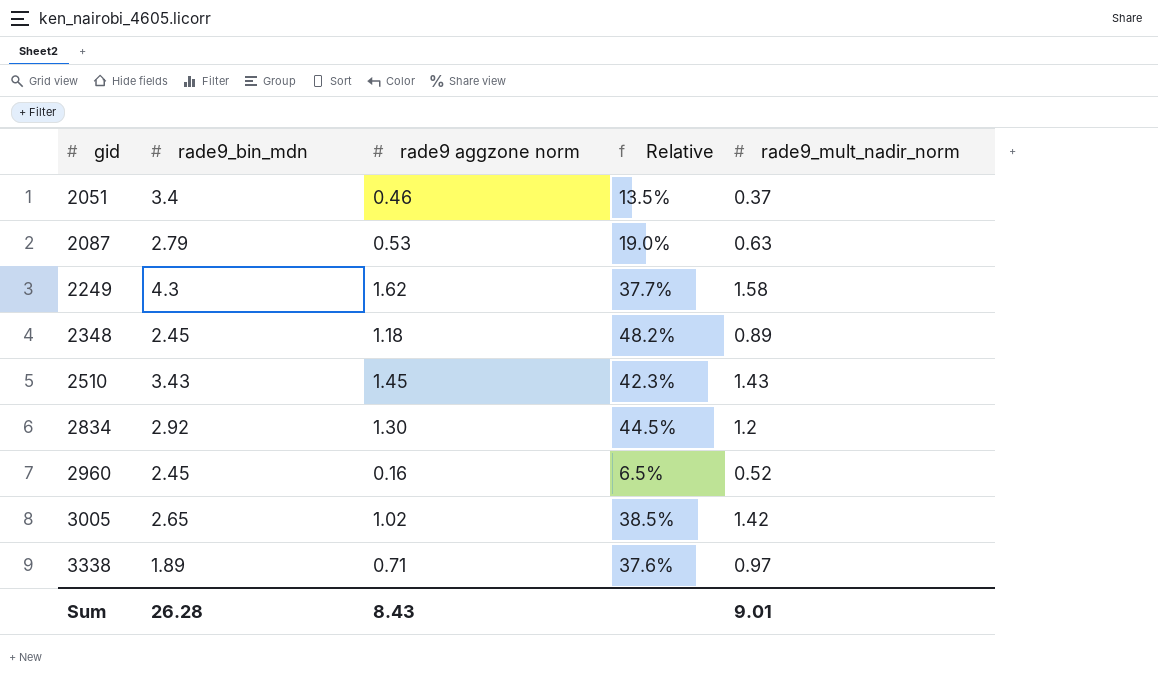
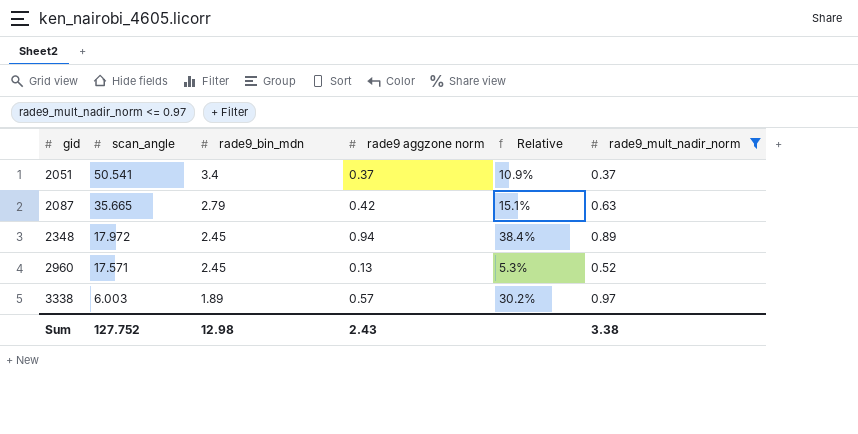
filter: none -> rade9_mult_nadir_norm <= 0.97
column scan_angle | position: none -> 2
2051 | rade9 aggzone norm: 0.46 -> 0.37
2051 | Relative: 13.5% -> 10.9%
2087 | rade9 aggzone norm: 0.53 -> 0.42
2087 | Relative: 19.0% -> 15.1%
2348 | rade9 aggzone norm: 1.18 -> 0.94
2348 | Relative: 48.2% -> 38.4%
2960 | rade9 aggzone norm: 0.16 -> 0.13
2960 | Relative: 6.5% -> 5.3%
3338 | rade9 aggzone norm: 0.71 -> 0.57
3338 | Relative: 37.6% -> 30.2%
Sum | rade9_bin_mdn: 26.28 -> 12.98
Sum | rade9 aggzone norm: 8.43 -> 2.43
Sum | rade9_mult_nadir_norm: 9.01 -> 3.38

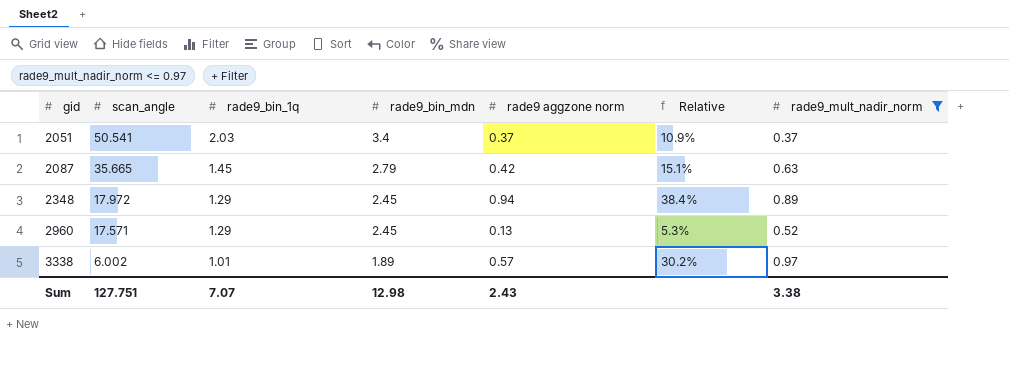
column rade9_bin_1q | position: none -> 3
3338 | scan_angle: 6.003 -> 6.002
Sum | scan_angle: 127.752 -> 127.751

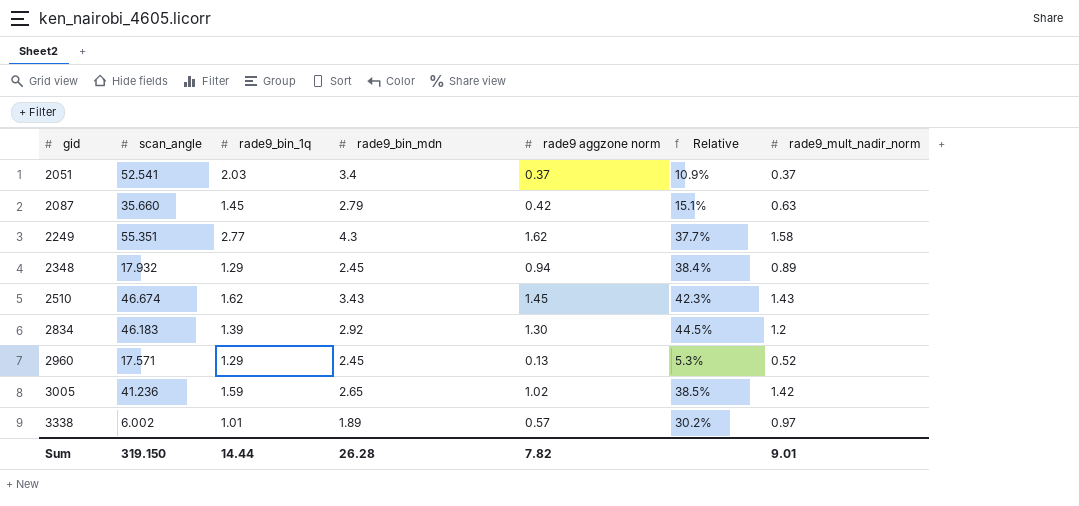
filter: rade9_mult_nadir_norm <= 0.97 -> none
2051 | scan_angle: 50.541 -> 52.541
2087 | scan_angle: 35.665 -> 35.660
2348 | scan_angle: 17.972 -> 17.932
Sum | scan_angle: 127.751 -> 319.150
Sum | rade9_bin_1q: 7.07 -> 14.44
Sum | rade9_bin_mdn: 12.98 -> 26.28
Sum | rade9 aggzone norm: 2.43 -> 7.82
Sum | rade9_mult_nadir_norm: 3.38 -> 9.01

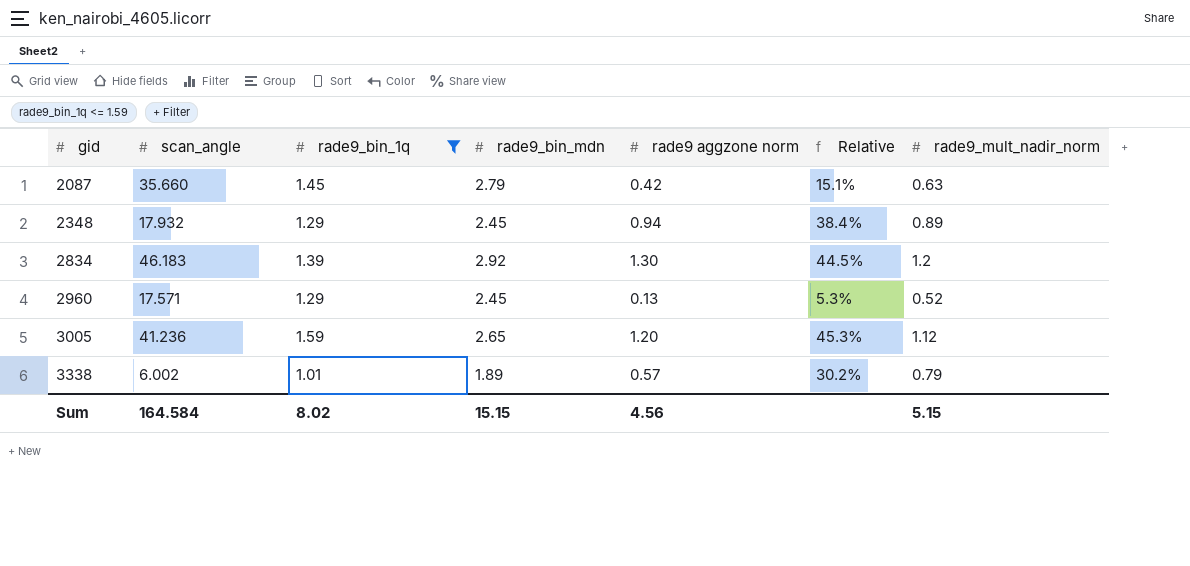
filter: none -> rade9_bin_1q <= 1.59
3005 | rade9 aggzone norm: 1.02 -> 1.20
3005 | Relative: 38.5% -> 45.3%
3005 | rade9_mult_nadir_norm: 1.42 -> 1.12
3338 | rade9_mult_nadir_norm: 0.97 -> 0.79
Sum | scan_angle: 319.150 -> 164.584
Sum | rade9_bin_1q: 14.44 -> 8.02
Sum | rade9_bin_mdn: 26.28 -> 15.15
Sum | rade9 aggzone norm: 7.82 -> 4.56
Sum | rade9_mult_nadir_norm: 9.01 -> 5.15

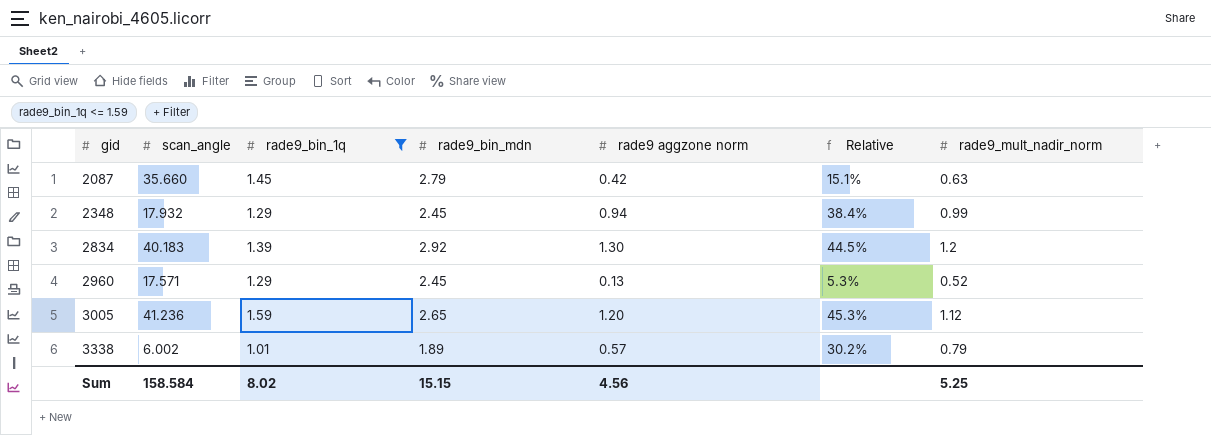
2348 | rade9_mult_nadir_norm: 0.89 -> 0.99
2834 | scan_angle: 46.183 -> 40.183
Sum | scan_angle: 164.584 -> 158.584
Sum | rade9_mult_nadir_norm: 5.15 -> 5.25

